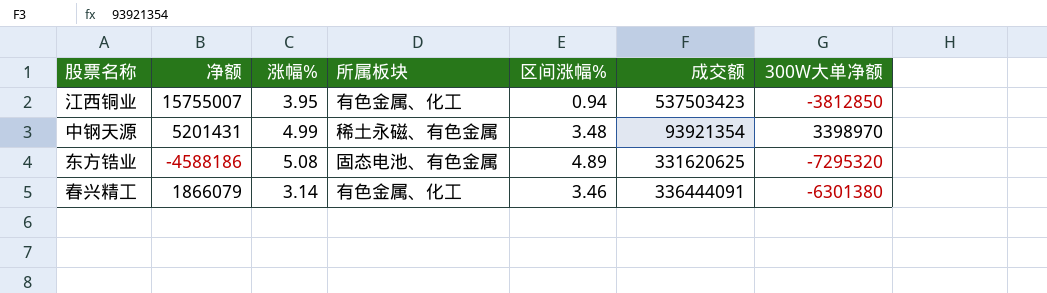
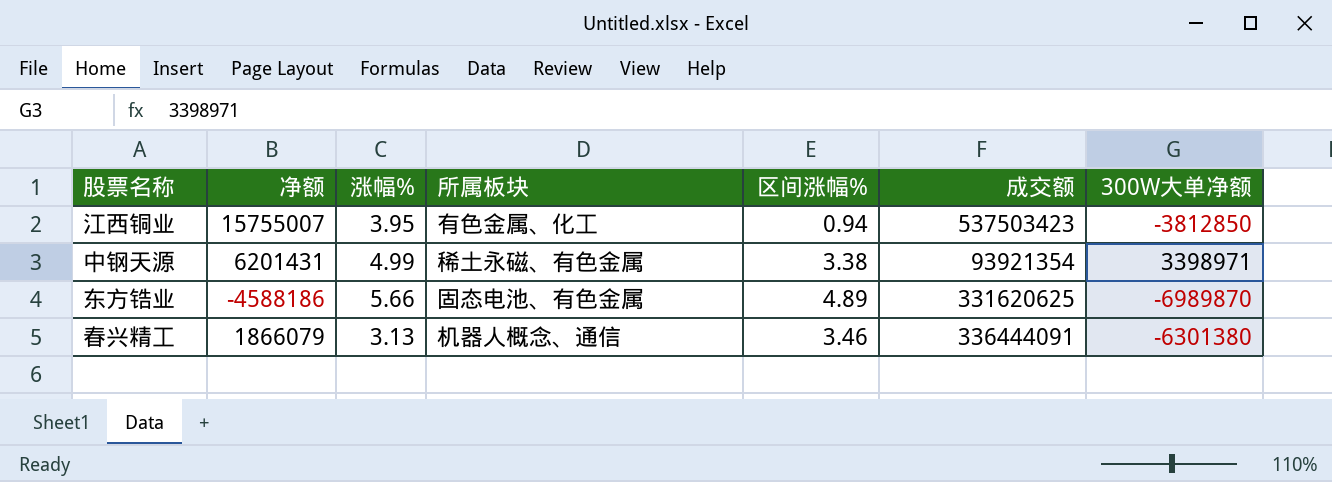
中钢天源 | 净额: 5201431 -> 6201431
中钢天源 | 区间涨幅%: 3.48 -> 3.38
中钢天源 | 300W大单净额: 3398970 -> 3398971
东方锆业 | 涨幅%: 5.08 -> 5.66
东方锆业 | 300W大单净额: -7295320 -> -6989870
春兴精工 | 涨幅%: 3.14 -> 3.13
春兴精工 | 所属板块: 有色金属、化工 -> 机器人概念、通信

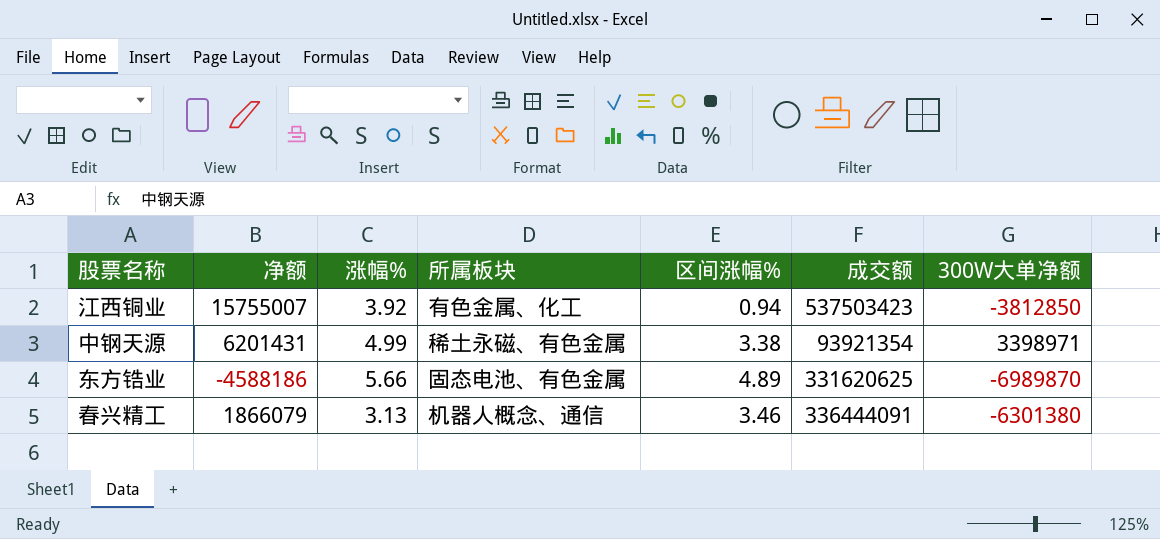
江西铜业 | 涨幅%: 3.95 -> 3.92

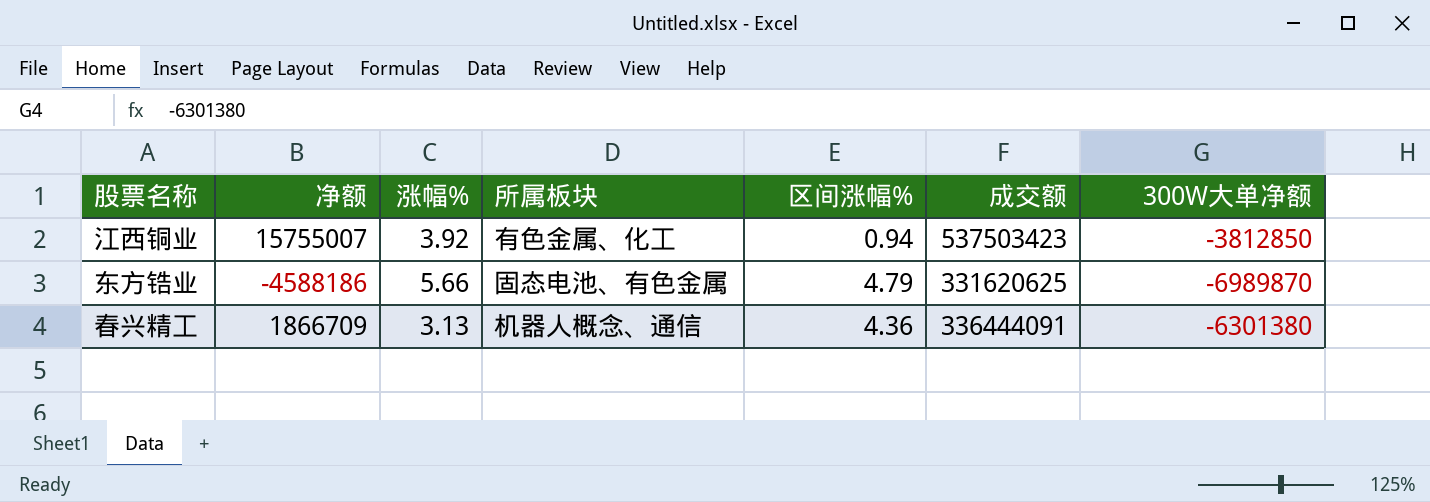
row 中钢天源: 6201431 | 4.99 | 稀土永磁、有色金属 | 3.38 | 93921354 | 3398971 -> none
东方锆业 | 区间涨幅%: 4.89 -> 4.79
春兴精工 | 净额: 1866079 -> 1866709
春兴精工 | 区间涨幅%: 3.46 -> 4.36

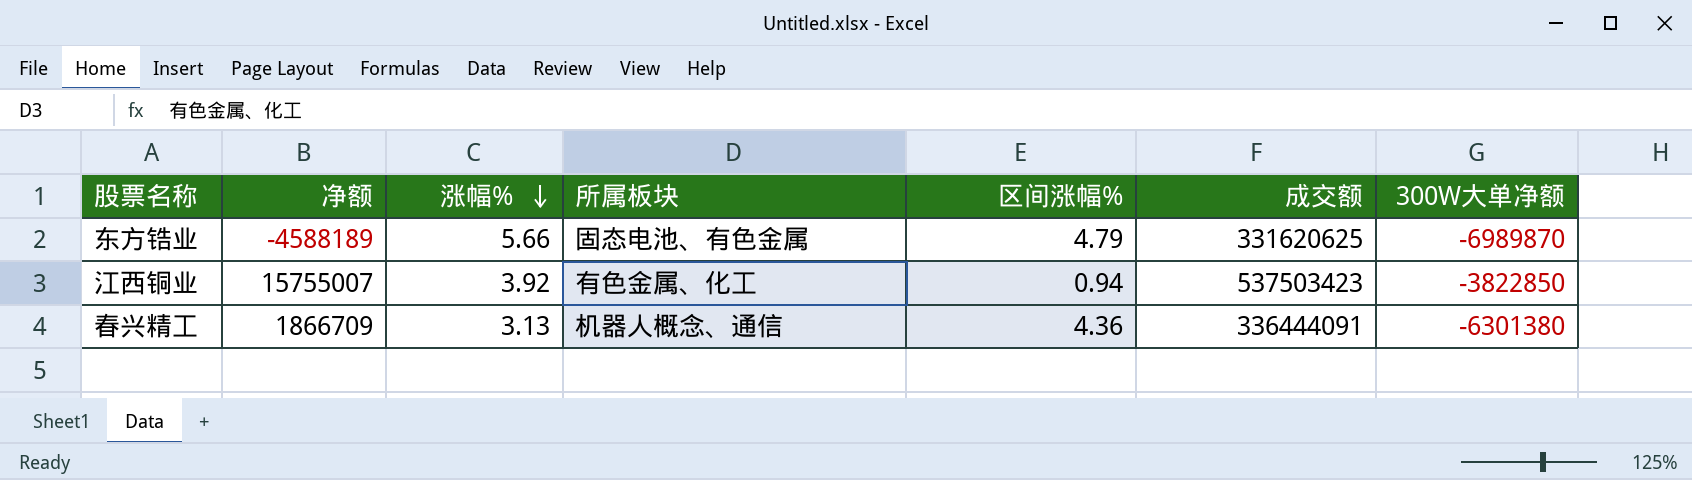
row order: none -> 涨幅% descending
东方锆业 | 净额: -4588186 -> -4588189
江西铜业 | 300W大单净额: -3812850 -> -3822850

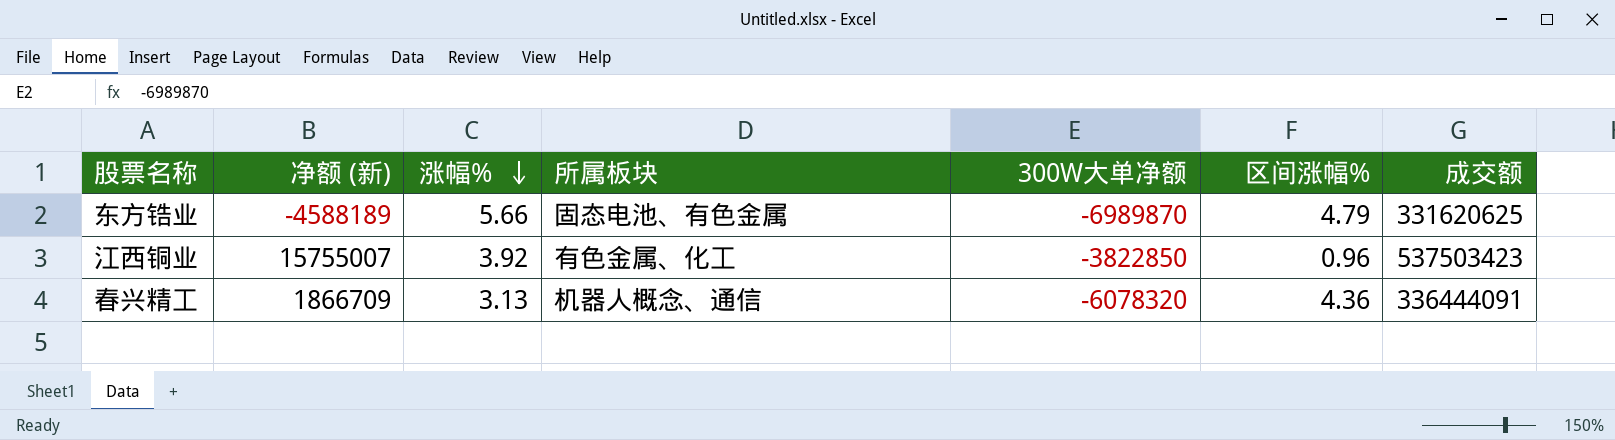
column name: 净额 -> 净额 (新)
column 300W大单净额 | position: 7 -> 5
江西铜业 | 区间涨幅%: 0.94 -> 0.96
春兴精工 | 300W大单净额: -6301380 -> -6078320

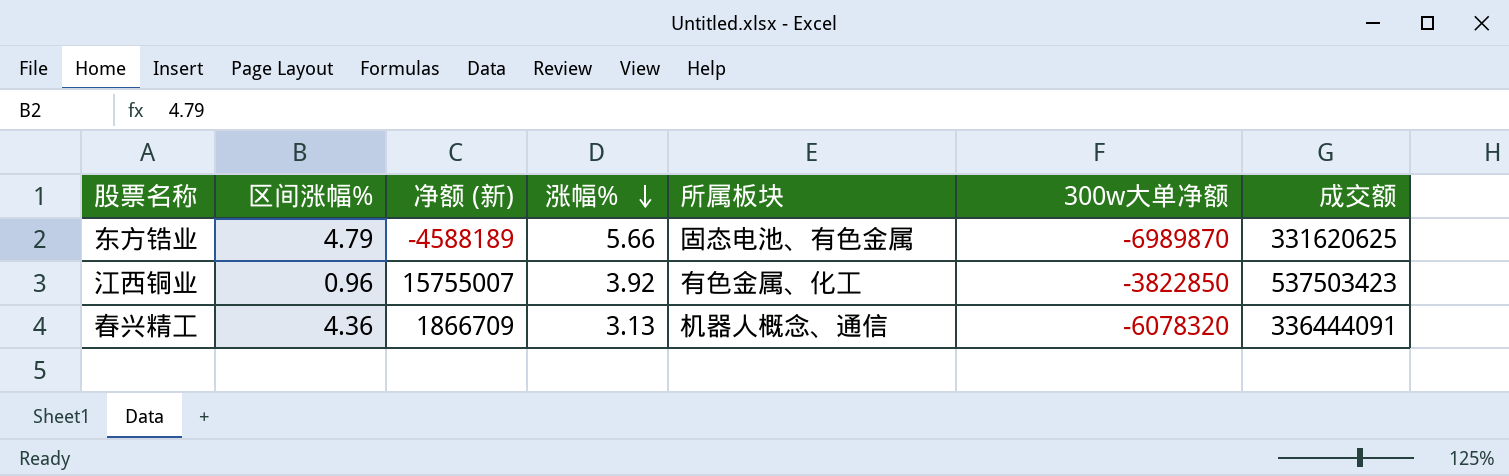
column 区间涨幅% | position: 6 -> 2
column name: 300W大单净额 -> 300w大单净额

